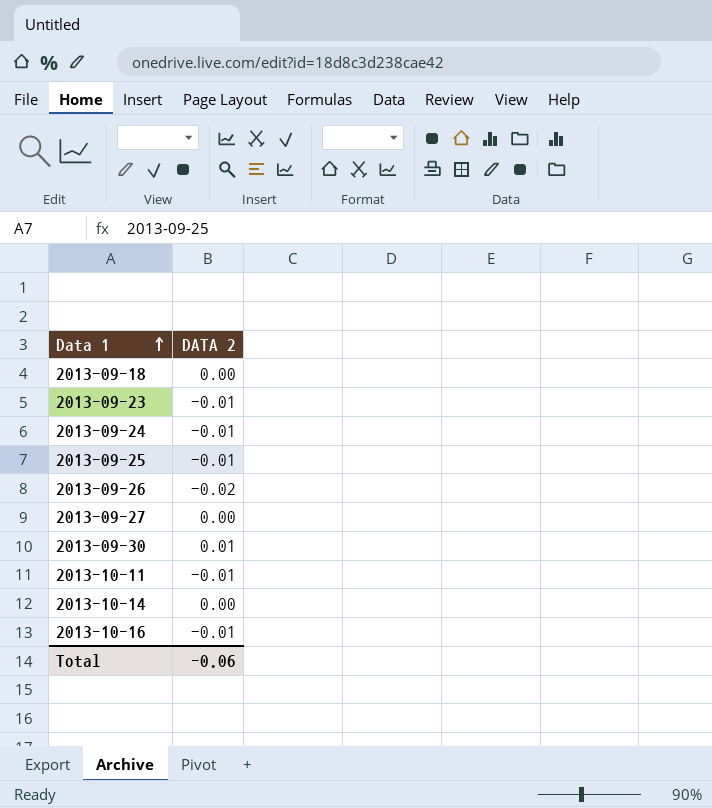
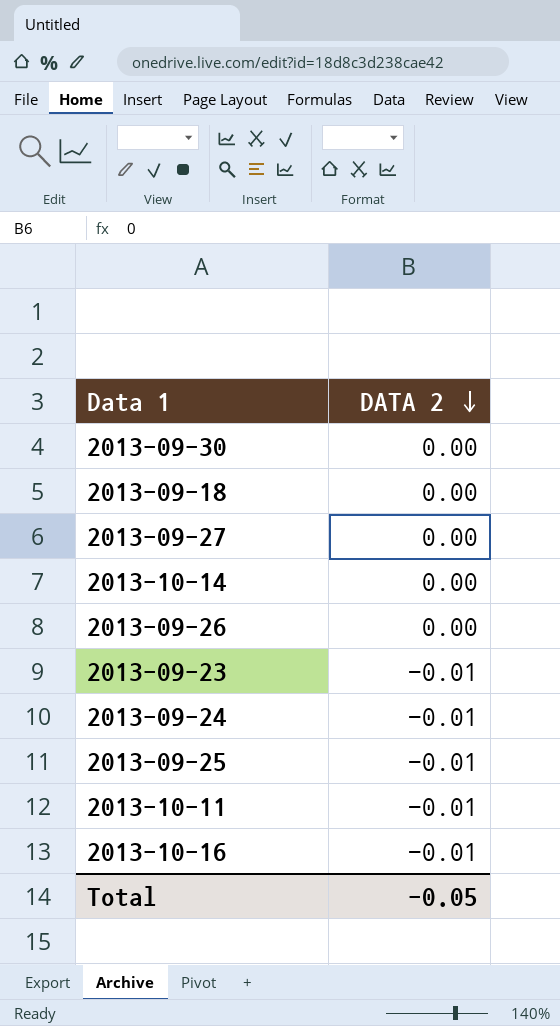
row order: Data 1 ascending -> DATA 2 descending
2013-09-30 | DATA 2: 0.01 -> 0.00
2013-09-26 | DATA 2: -0.02 -> 0.00
Total | DATA 2: -0.06 -> -0.05

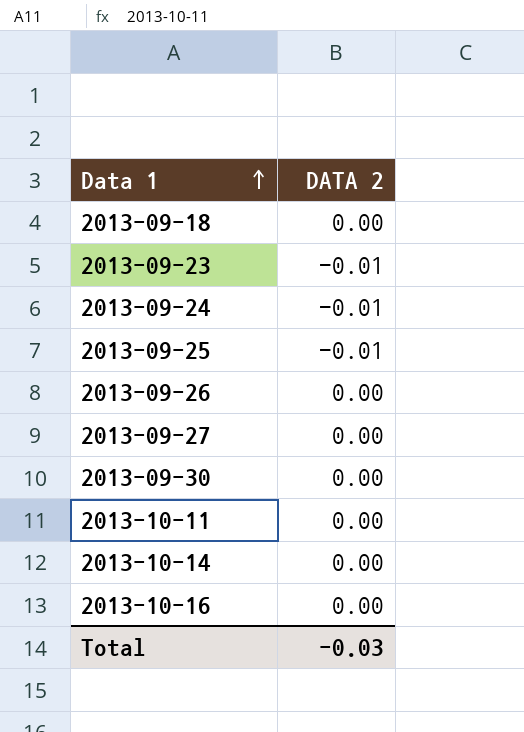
row order: DATA 2 descending -> Data 1 ascending
2013-10-11 | DATA 2: -0.01 -> 0.00
2013-10-16 | DATA 2: -0.01 -> 0.00
Total | DATA 2: -0.05 -> -0.03

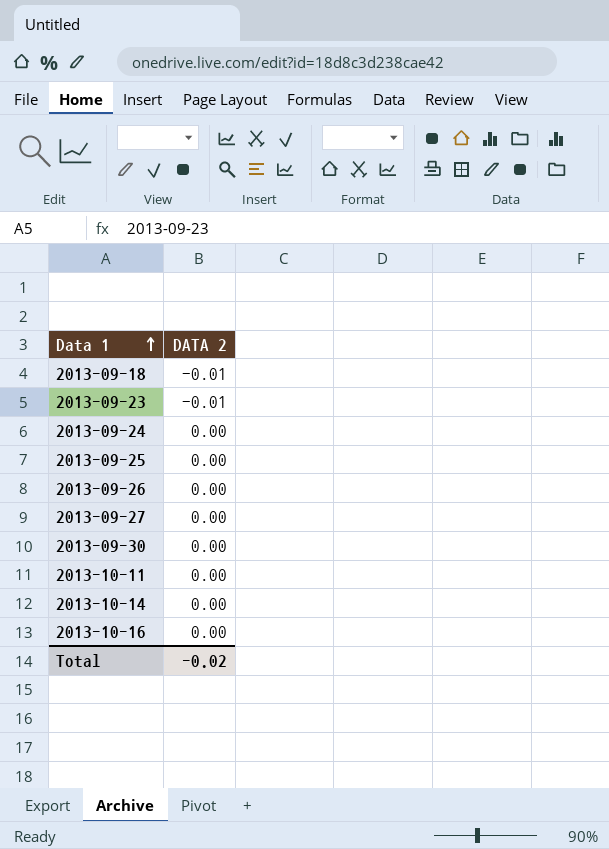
2013-09-18 | DATA 2: 0.00 -> -0.01
2013-09-24 | DATA 2: -0.01 -> 0.00
2013-09-25 | DATA 2: -0.01 -> 0.00
Total | DATA 2: -0.03 -> -0.02

